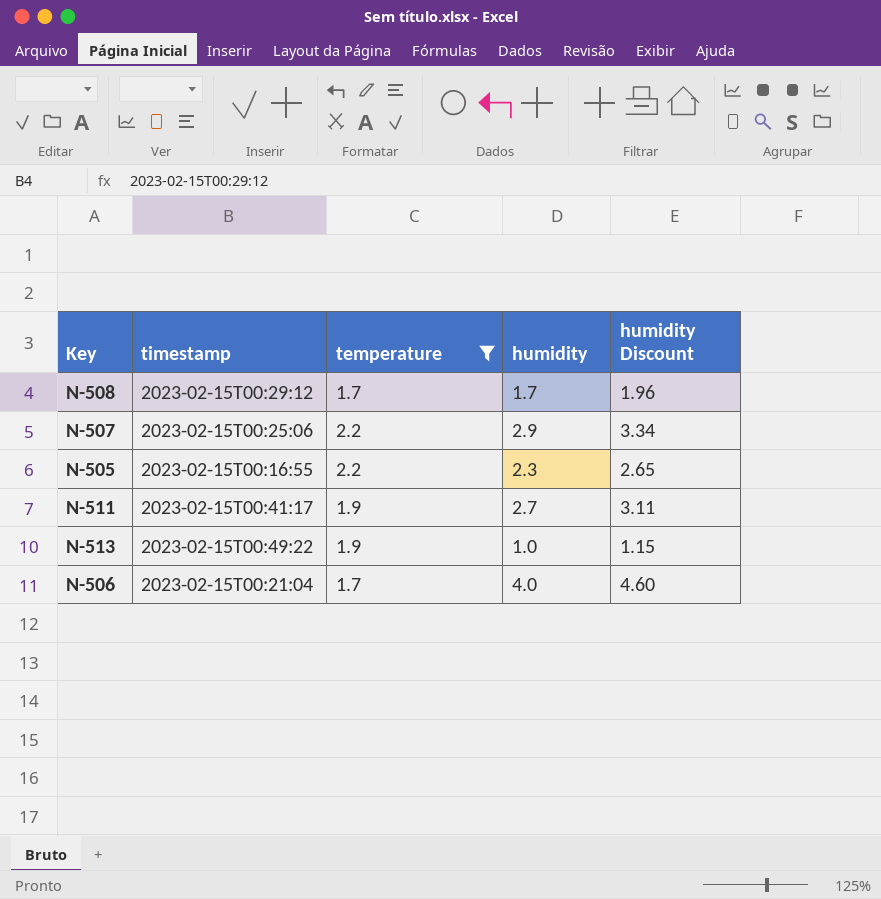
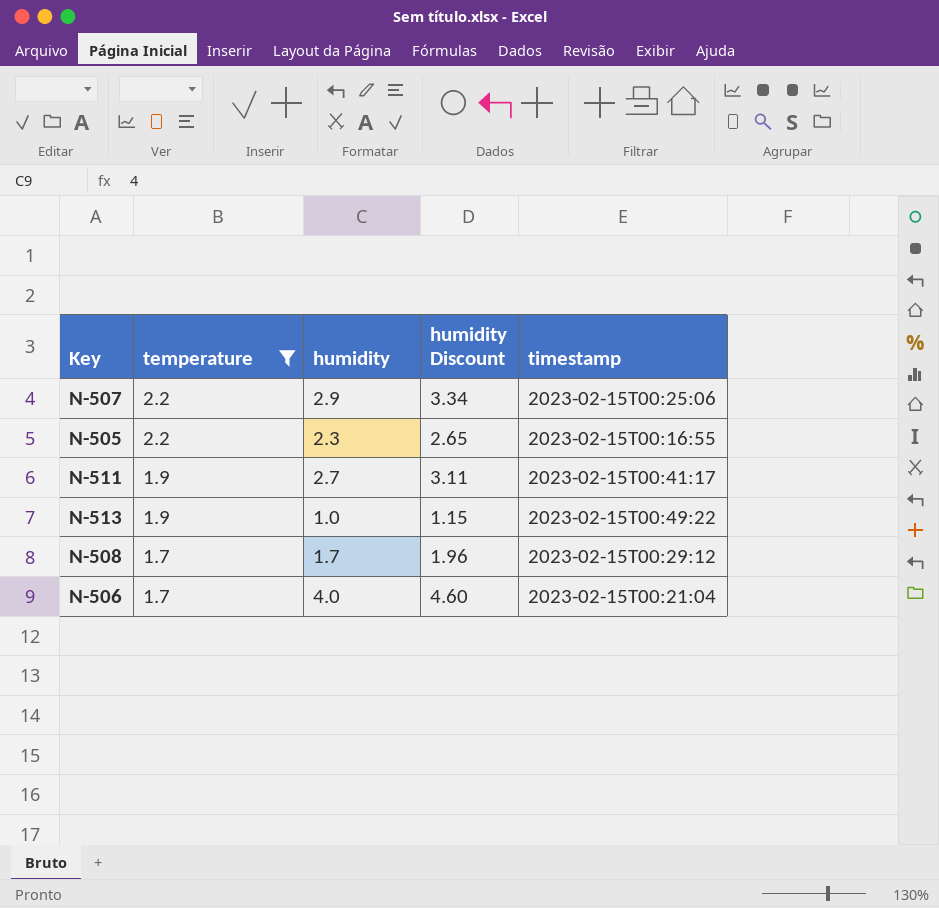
row order: none -> temperature descending
column timestamp | position: 2 -> 5

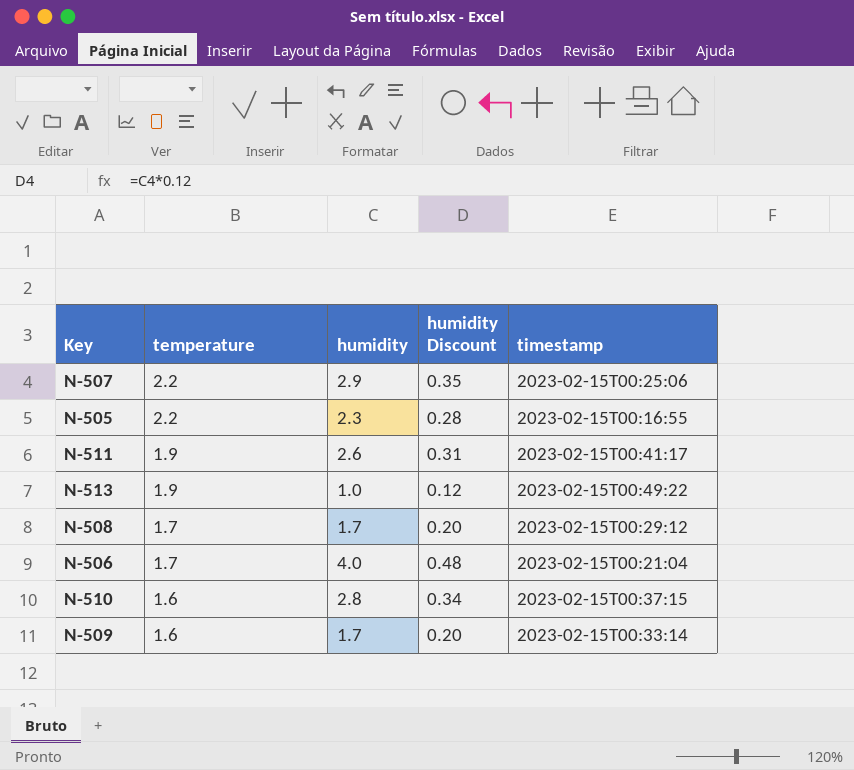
filter: temperature != 1.6 -> none
column humidity Discount | formula: [humidity] * 1.15 -> [humidity] * 0.12
N-511 | humidity: 2.7 -> 2.6

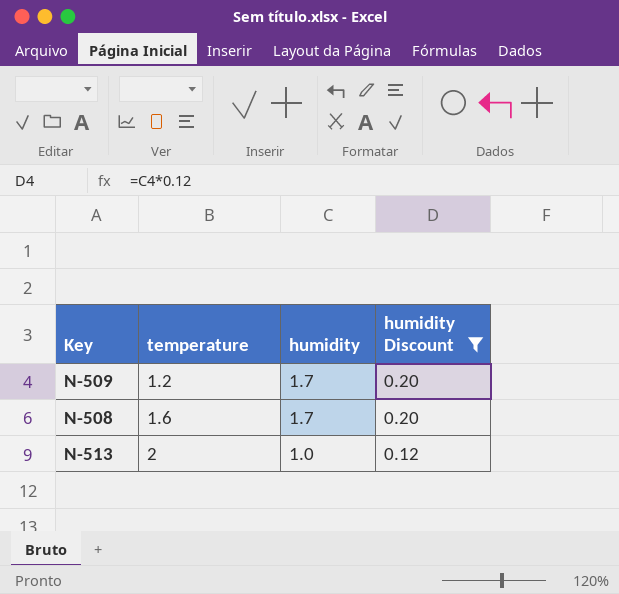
filter: none -> humidity Discount <= 0.20
row order: temperature descending -> temperature ascending
column timestamp | position: 5 -> none
N-509 | temperature: 1.6 -> 1.2
N-508 | temperature: 1.7 -> 1.6
N-513 | temperature: 1.9 -> 2

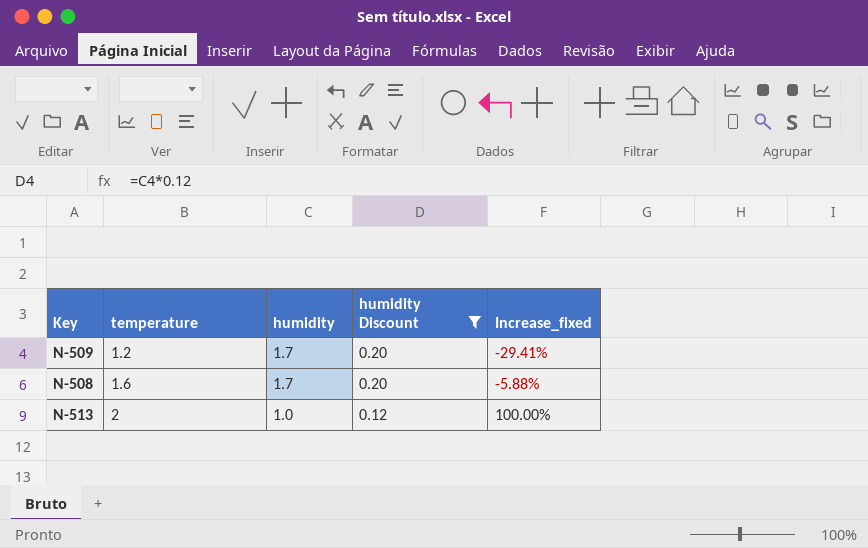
column Increase_fixed | formula: none -> ([temperature] - [humidity]) / [humidity]

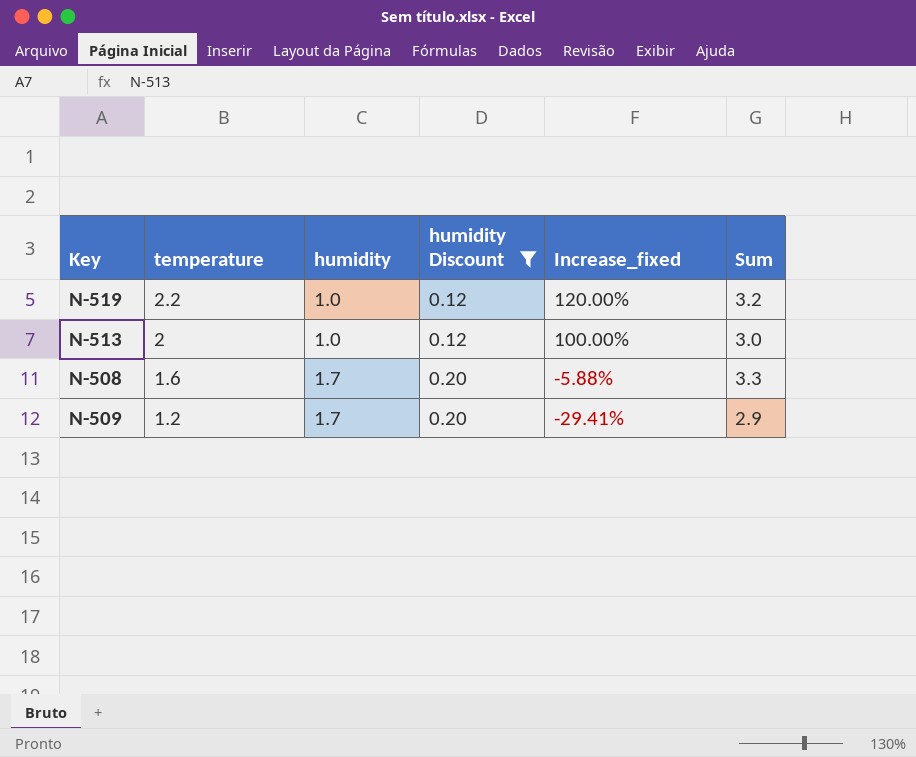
row order: temperature ascending -> temperature descending
column Sum | formula: none -> [temperature] + [humidity]
row N-519: none -> 2.2 | 1.0 | 0.12 | 120.00% | 3.2

